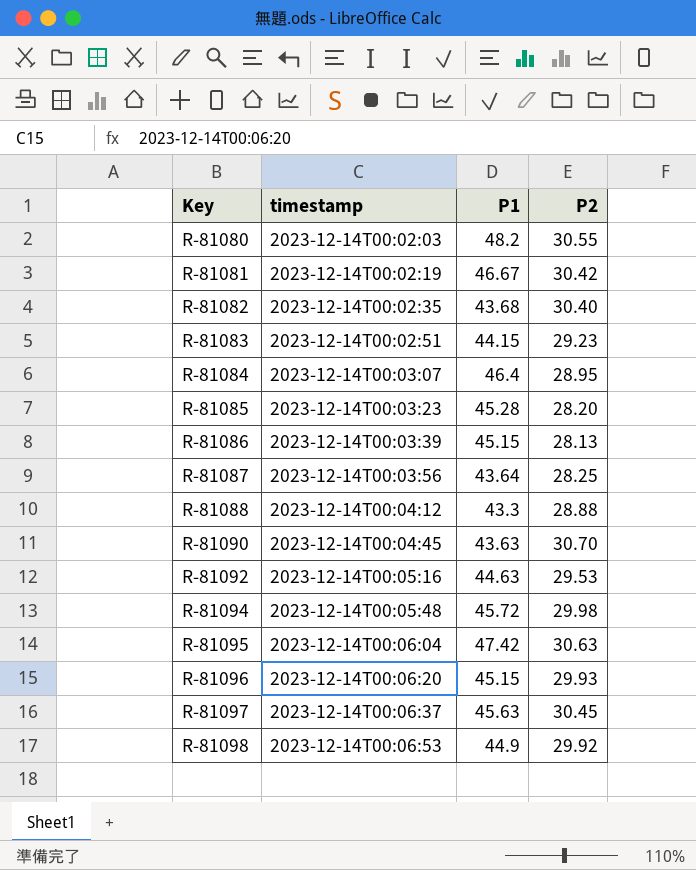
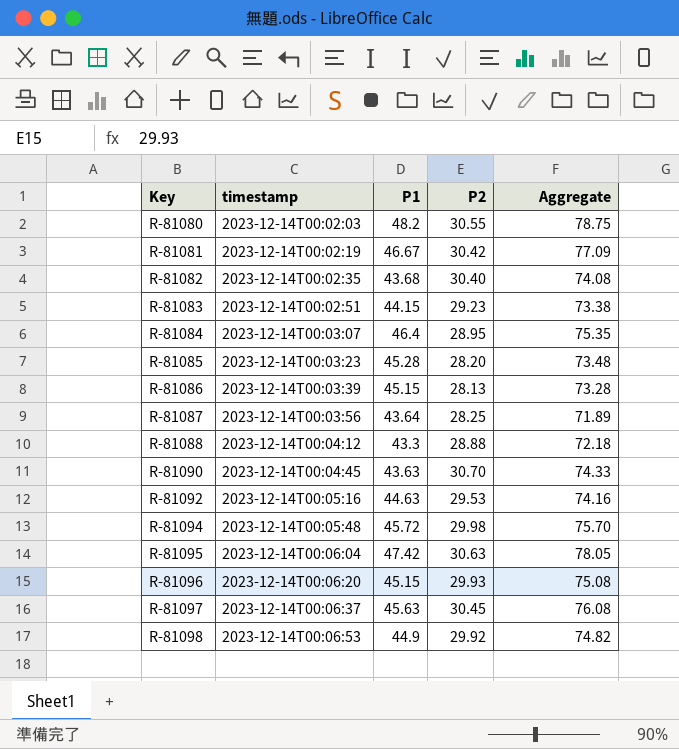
column Aggregate | formula: none -> [P1] + [P2]

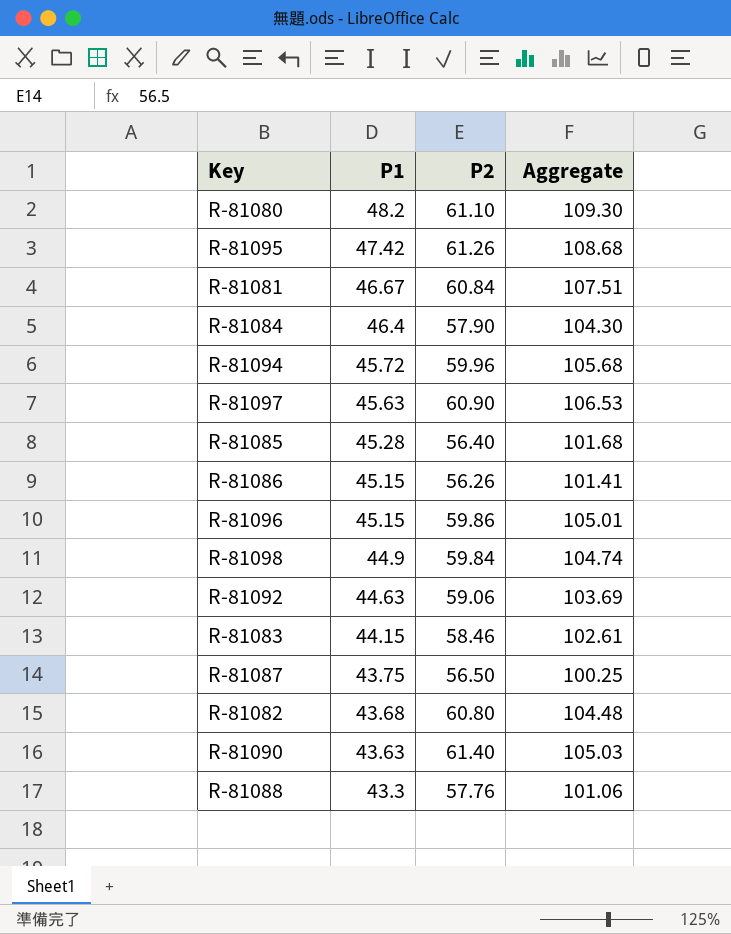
row order: Key ascending -> P1 descending
column timestamp | position: 2 -> none
R-81080 | P2: 30.55 -> 61.10
R-81080 | Aggregate: 78.75 -> 109.30
R-81095 | P2: 30.63 -> 61.26
R-81095 | Aggregate: 78.05 -> 108.68
R-81081 | P2: 30.42 -> 60.84
R-81081 | Aggregate: 77.09 -> 107.51
R-81084 | P2: 28.95 -> 57.90
R-81084 | Aggregate: 75.35 -> 104.30
R-81094 | P2: 29.98 -> 59.96
R-81094 | Aggregate: 75.70 -> 105.68
R-81097 | P2: 30.45 -> 60.90
R-81097 | Aggregate: 76.08 -> 106.53
R-81085 | P2: 28.20 -> 56.40
R-81085 | Aggregate: 73.48 -> 101.68
R-81086 | P2: 28.13 -> 56.26
R-81086 | Aggregate: 73.28 -> 101.41
R-81096 | P2: 29.93 -> 59.86
R-81096 | Aggregate: 75.08 -> 105.01
R-81098 | P2: 29.92 -> 59.84
R-81098 | Aggregate: 74.82 -> 104.74
R-81092 | P2: 29.53 -> 59.06
R-81092 | Aggregate: 74.16 -> 103.69
R-81083 | P2: 29.23 -> 58.46
R-81083 | Aggregate: 73.38 -> 102.61
R-81087 | P1: 43.64 -> 43.75
R-81087 | P2: 28.25 -> 56.50
R-81087 | Aggregate: 71.89 -> 100.25
R-81082 | P2: 30.40 -> 60.80
R-81082 | Aggregate: 74.08 -> 104.48
R-81090 | P2: 30.70 -> 61.40
R-81090 | Aggregate: 74.33 -> 105.03
R-81088 | P2: 28.88 -> 57.76
R-81088 | Aggregate: 72.18 -> 101.06

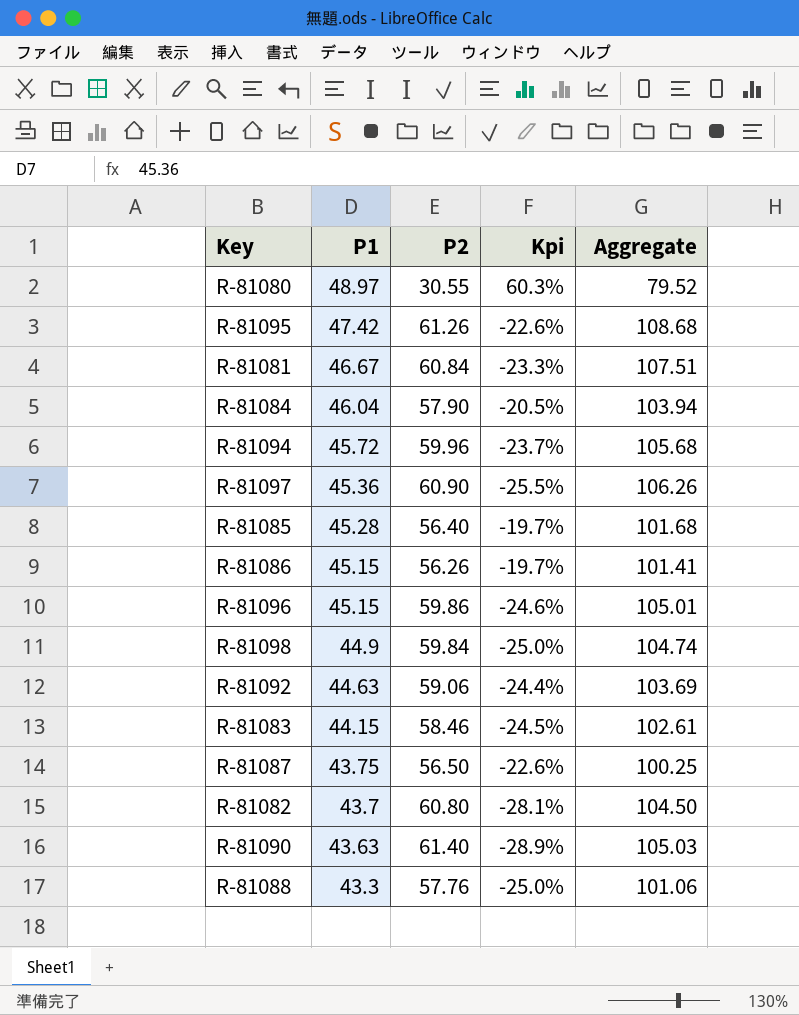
column Kpi | formula: none -> ([P1] - [P2]) / [P2]
R-81080 | P1: 48.2 -> 48.97
R-81080 | P2: 61.10 -> 30.55
R-81080 | Aggregate: 109.30 -> 79.52
R-81084 | P1: 46.4 -> 46.04
R-81084 | Aggregate: 104.30 -> 103.94
R-81097 | P1: 45.63 -> 45.36
R-81097 | Aggregate: 106.53 -> 106.26
R-81082 | P1: 43.68 -> 43.7
R-81082 | Aggregate: 104.48 -> 104.50

